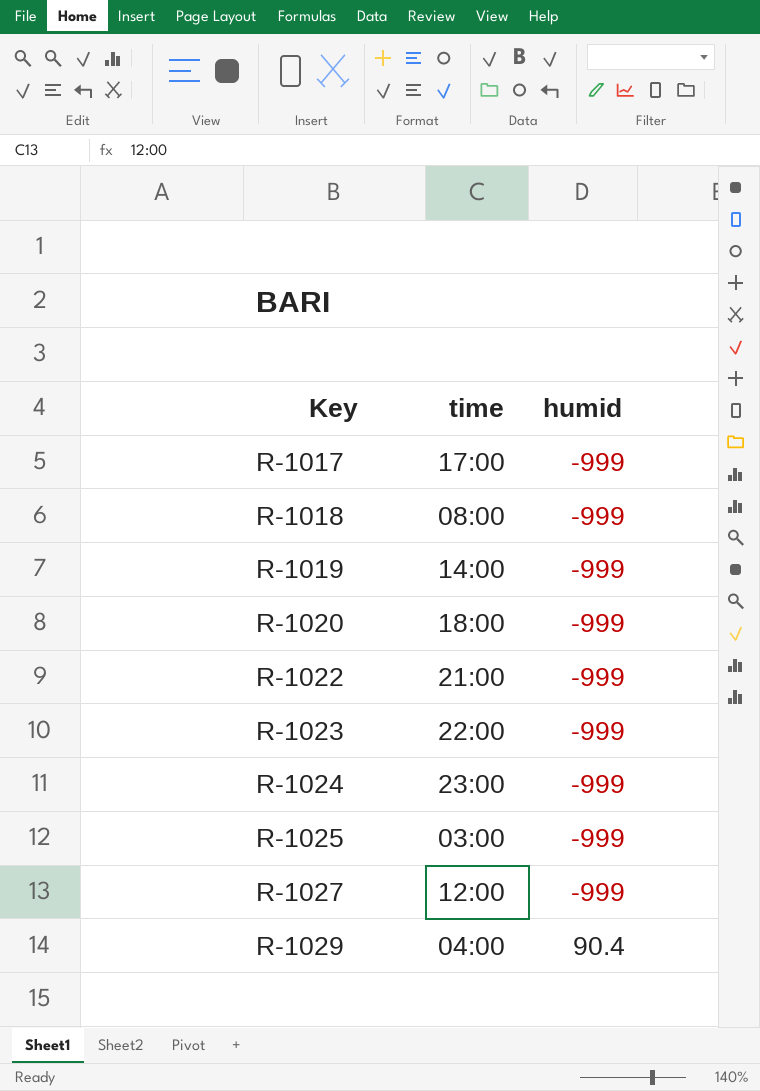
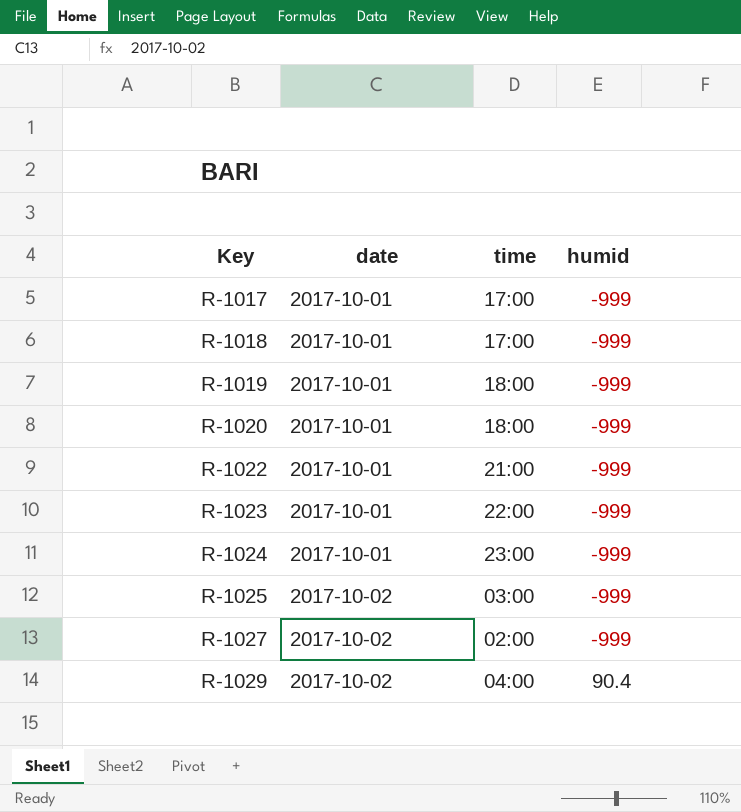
column date | position: none -> 2
R-1018 | time: 08:00 -> 17:00
R-1019 | time: 14:00 -> 18:00
R-1027 | time: 12:00 -> 02:00

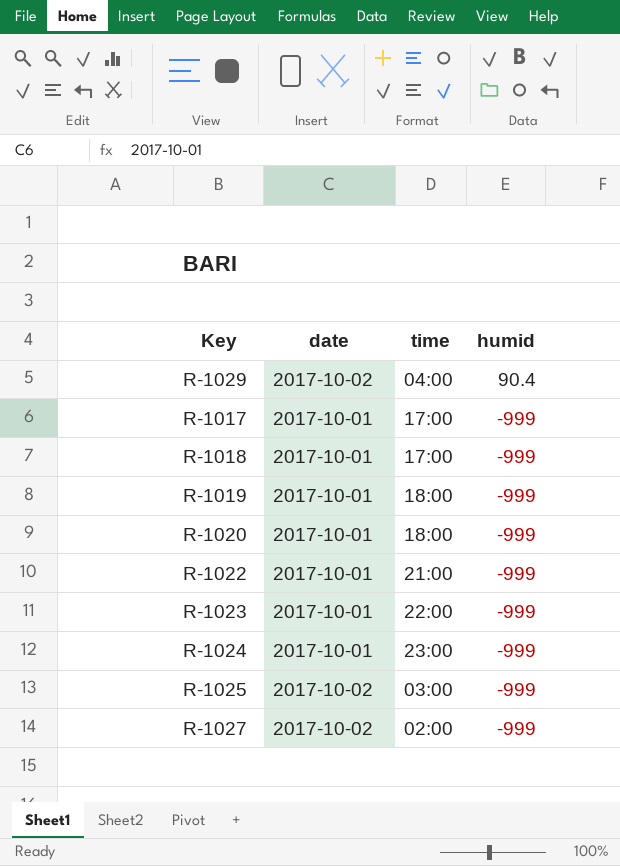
row order: Key ascending -> humid descending

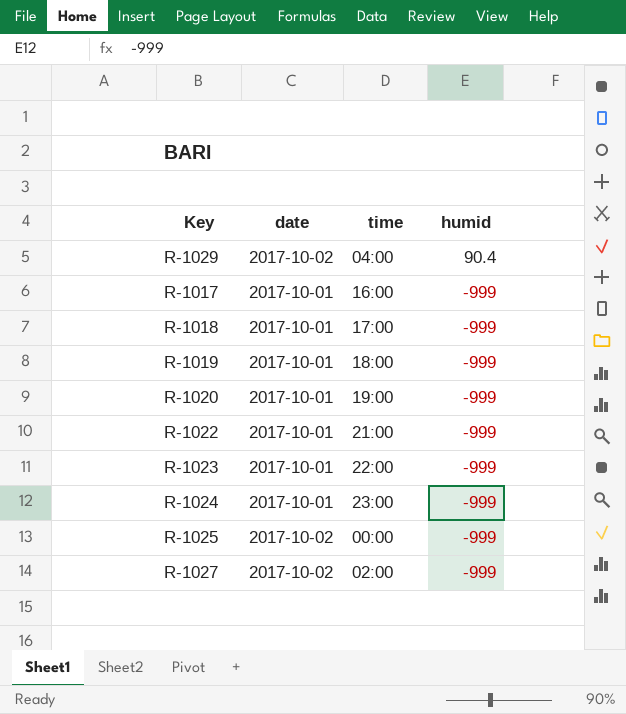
R-1017 | time: 17:00 -> 16:00
R-1020 | time: 18:00 -> 19:00
R-1025 | time: 03:00 -> 00:00

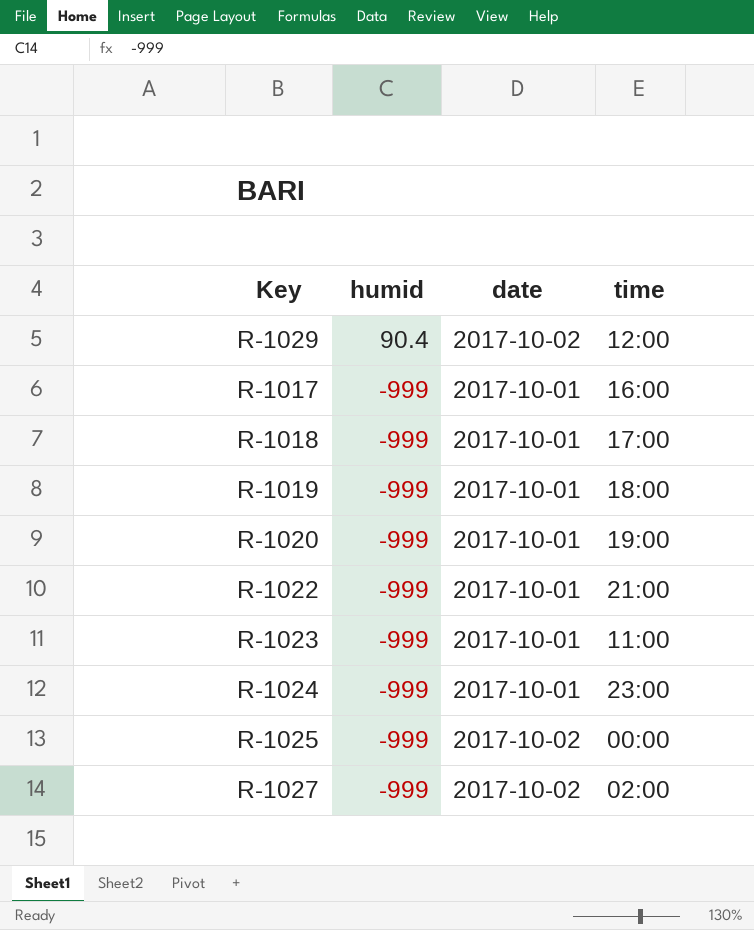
column humid | position: 4 -> 2
R-1029 | time: 04:00 -> 12:00
R-1023 | time: 22:00 -> 11:00

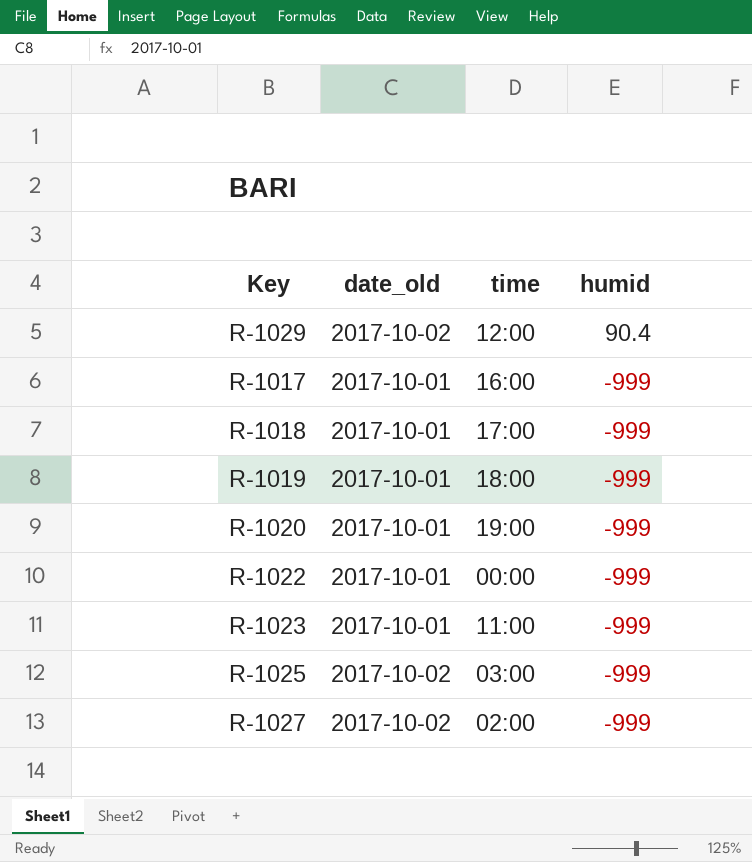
column name: date -> date_old
column humid | position: 2 -> 4
row R-1024: -999 | 2017-10-01 | 23:00 -> none
R-1022 | time: 21:00 -> 00:00
R-1025 | time: 00:00 -> 03:00

